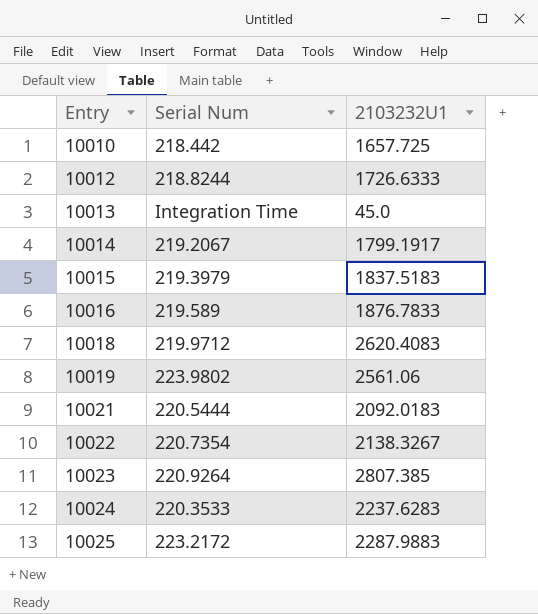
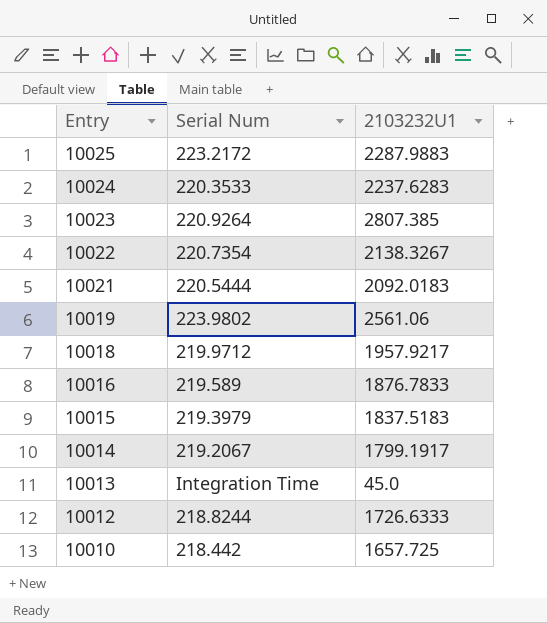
row order: Entry ascending -> Entry descending
10018 | 2103232U1: 2620.4083 -> 1957.9217

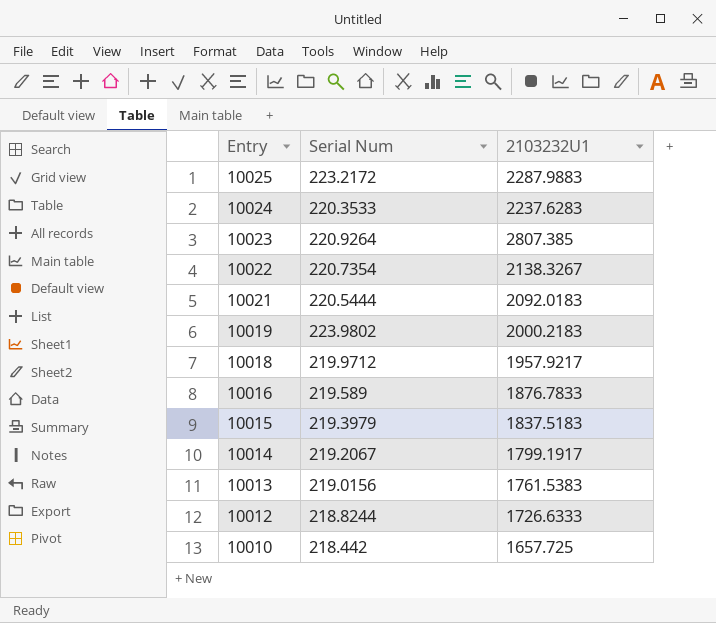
10019 | 2103232U1: 2561.06 -> 2000.2183
10013 | Serial Num: Integration Time -> 219.0156
10013 | 2103232U1: 45.0 -> 1761.5383

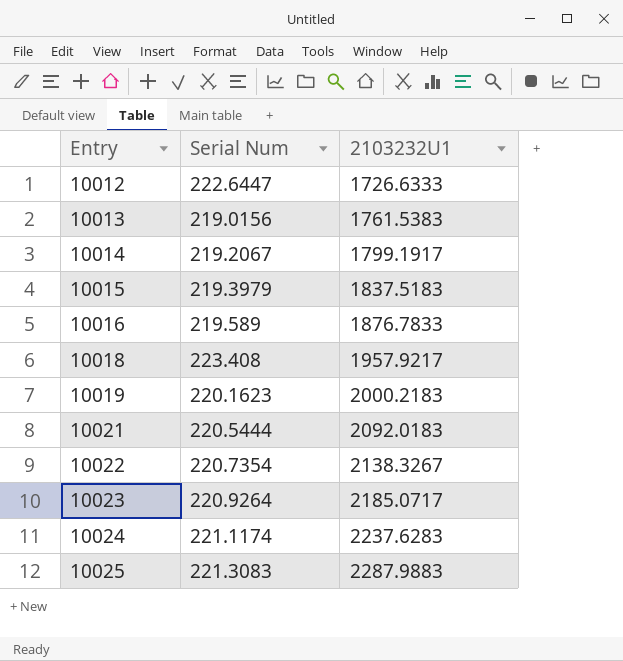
row order: Entry descending -> Entry ascending
row 10010: 218.442 | 1657.725 -> none
10012 | Serial Num: 218.8244 -> 222.6447
10018 | Serial Num: 219.9712 -> 223.408
10019 | Serial Num: 223.9802 -> 220.1623
10023 | 2103232U1: 2807.385 -> 2185.0717
10024 | Serial Num: 220.3533 -> 221.1174
10025 | Serial Num: 223.2172 -> 221.3083

